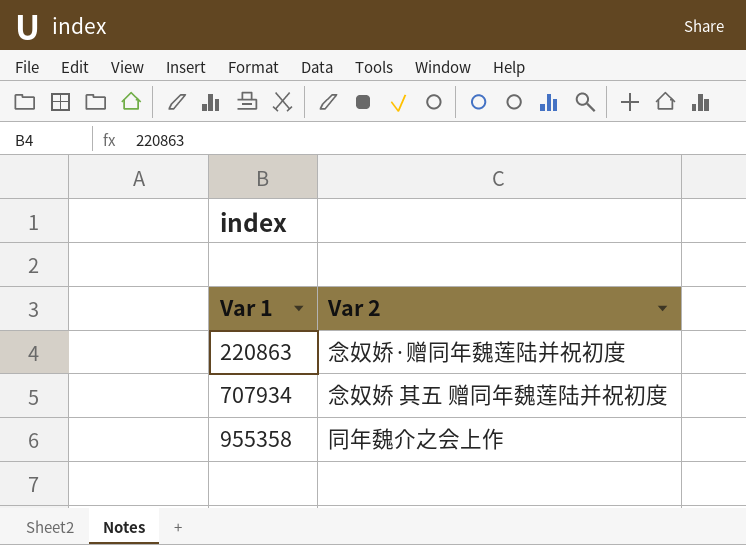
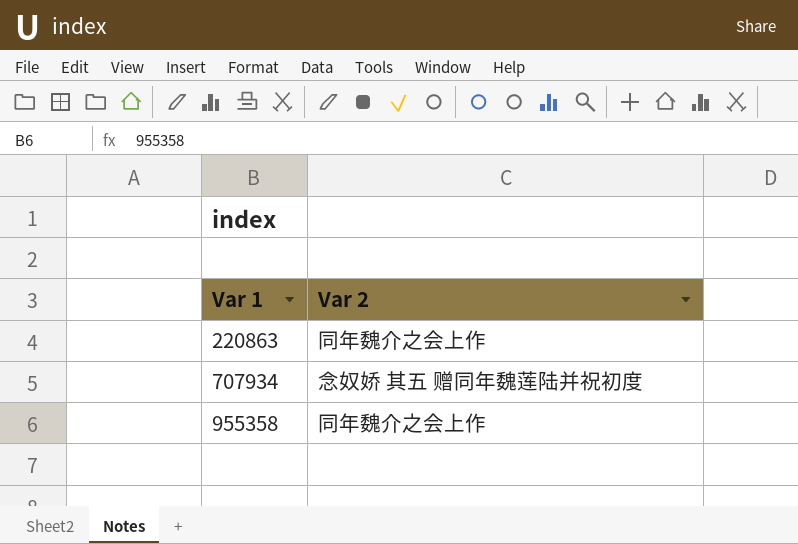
220863 | Var 2: 念奴娇·赠同年魏莲陆并祝初度 -> 同年魏介之会上作

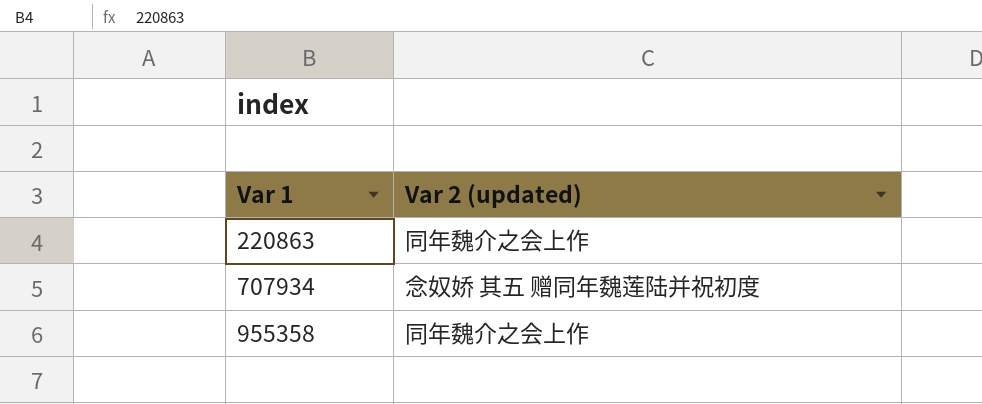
column name: Var 2 -> Var 2 (updated)

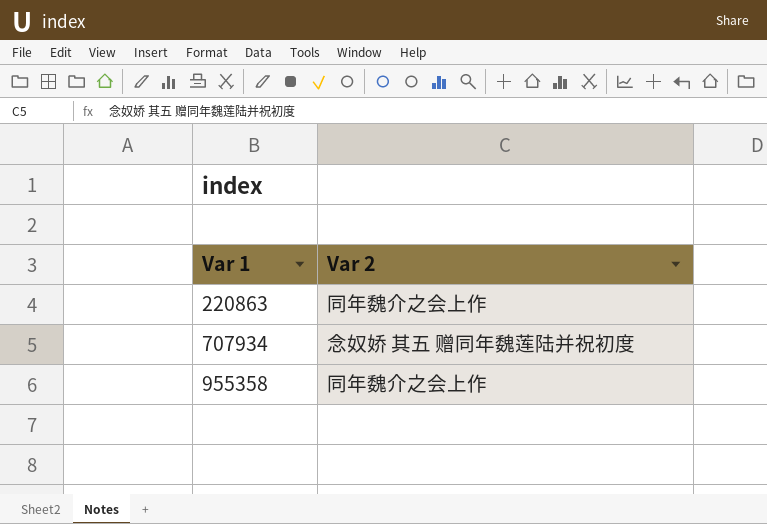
column name: Var 2 (updated) -> Var 2

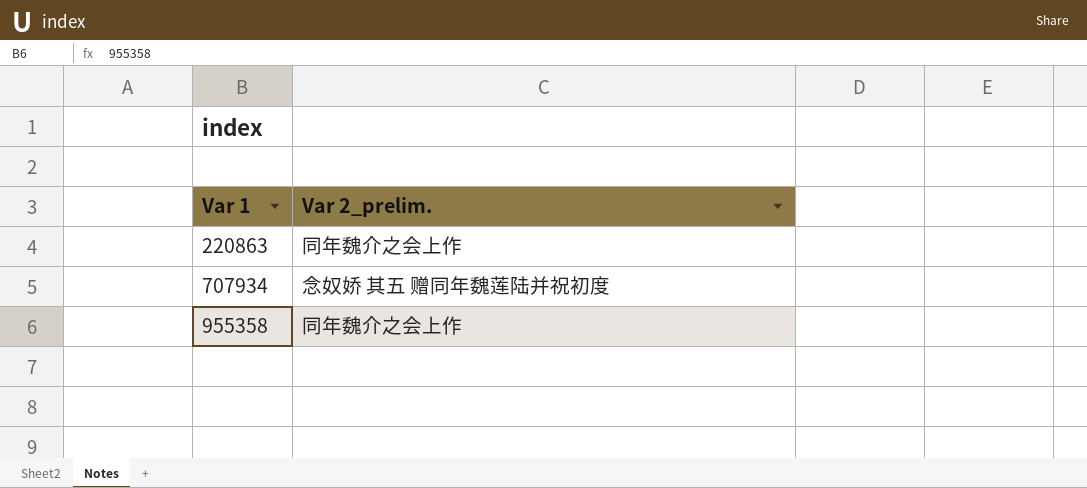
column name: Var 2 -> Var 2_prelim.

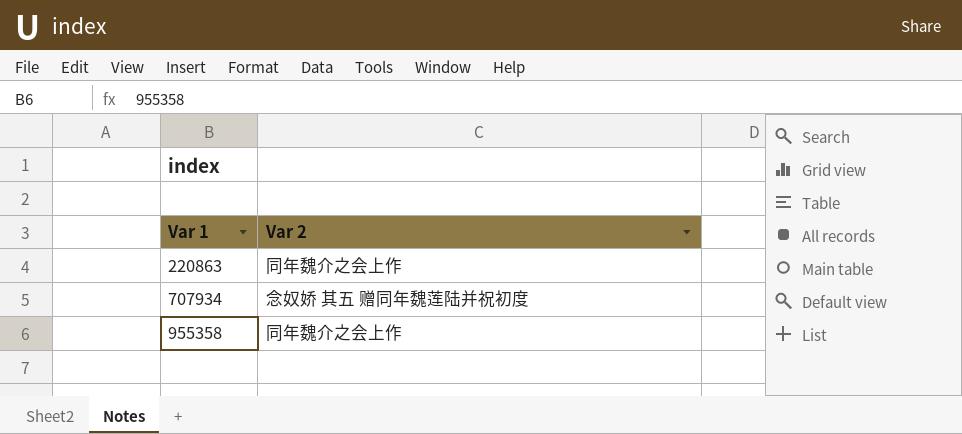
column name: Var 2_prelim. -> Var 2

